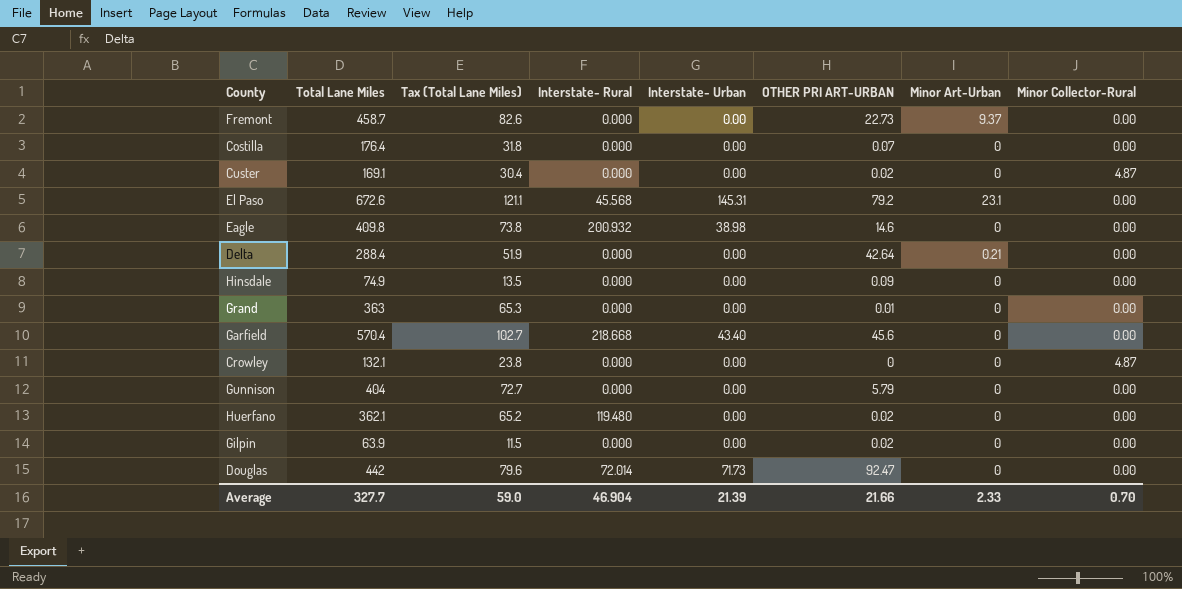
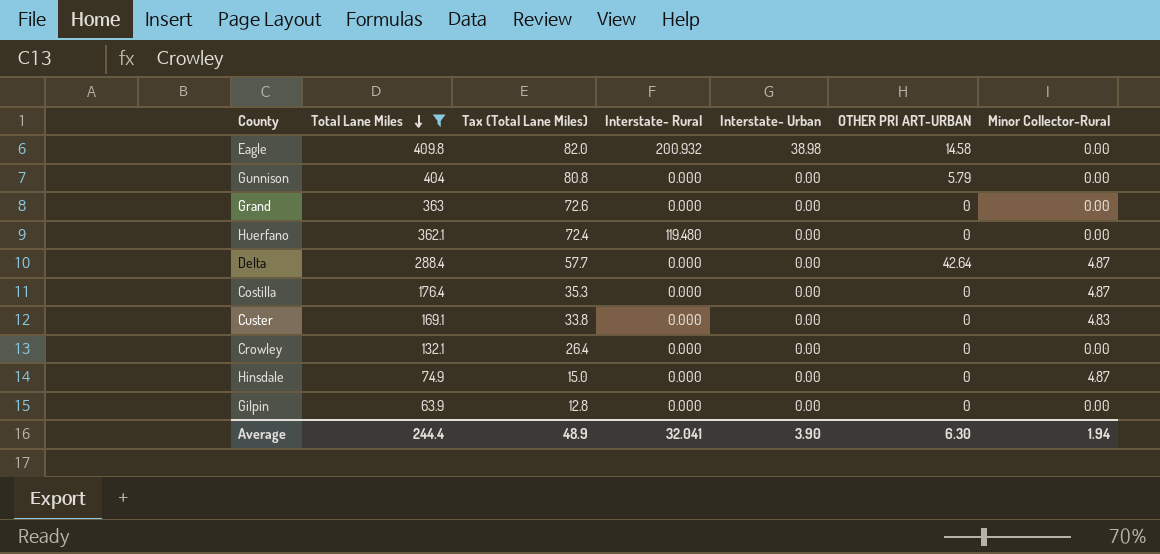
filter: none -> Total Lane Miles <= 409.8
row order: none -> Total Lane Miles descending
column Minor Art-Urban | position: 7 -> none
column Tax (Total Lane Miles) | formula: [Total Lane Miles] * 0.18 -> [Total Lane Miles] * 0.2
Eagle | OTHER PRI ART-URBAN: 14.6 -> 14.58
Grand | OTHER PRI ART-URBAN: 0.01 -> 0
Huerfano | OTHER PRI ART-URBAN: 0.02 -> 0
Delta | Minor Collector-Rural: 0.00 -> 4.87
Costilla | OTHER PRI ART-URBAN: 0.07 -> 0
Costilla | Minor Collector-Rural: 0.00 -> 4.87
Custer | OTHER PRI ART-URBAN: 0.02 -> 0
Custer | Minor Collector-Rural: 4.87 -> 4.83
Crowley | Minor Collector-Rural: 4.87 -> 0.00
Hinsdale | OTHER PRI ART-URBAN: 0.09 -> 0
Hinsdale | Minor Collector-Rural: 0.00 -> 4.87
Gilpin | OTHER PRI ART-URBAN: 0.02 -> 0
Average | Total Lane Miles: 327.7 -> 244.4
Average | Tax (Total Lane Miles): 59.0 -> 48.9
Average | Interstate- Rural: 46.904 -> 32.041
Average | Interstate- Urban: 21.39 -> 3.90
Average | OTHER PRI ART-URBAN: 21.66 -> 6.30
Average | Minor Collector-Rural: 0.70 -> 1.94

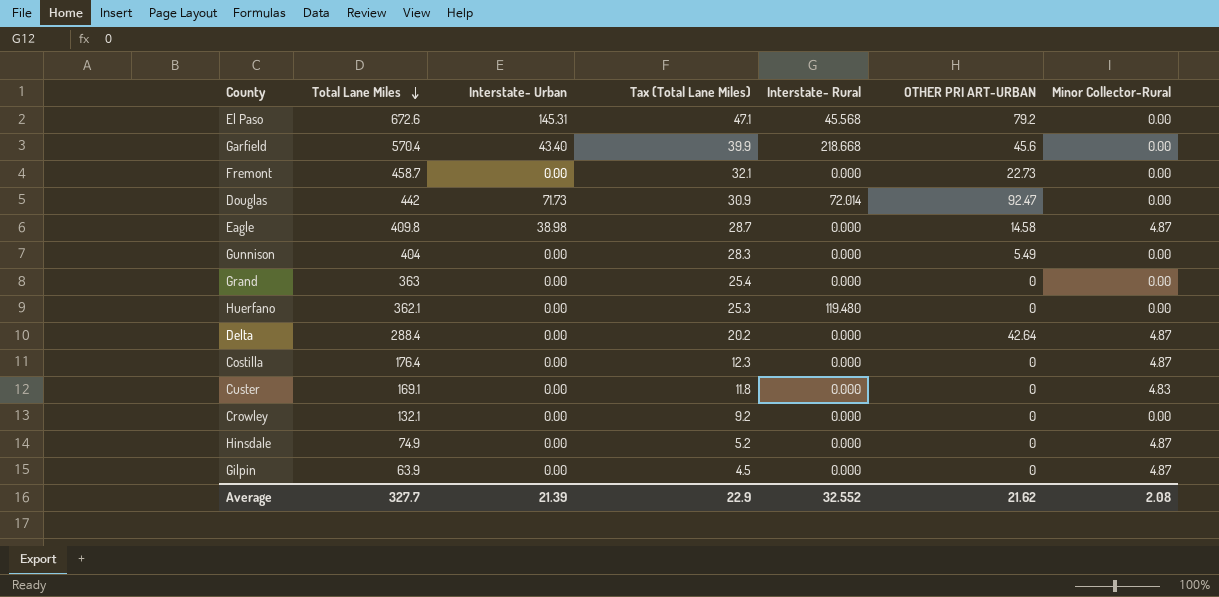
filter: Total Lane Miles <= 409.8 -> none
column Interstate- Urban | position: 5 -> 3
column Tax (Total Lane Miles) | formula: [Total Lane Miles] * 0.2 -> [Total Lane Miles] * 0.07
Eagle | Interstate- Rural: 200.932 -> 0.000
Eagle | Minor Collector-Rural: 0.00 -> 4.87
Gunnison | OTHER PRI ART-URBAN: 5.79 -> 5.49
Gilpin | Minor Collector-Rural: 0.00 -> 4.87
Average | Total Lane Miles: 244.4 -> 327.7
Average | Interstate- Urban: 3.90 -> 21.39
Average | Tax (Total Lane Miles): 48.9 -> 22.9
Average | Interstate- Rural: 32.041 -> 32.552
Average | OTHER PRI ART-URBAN: 6.30 -> 21.62
Average | Minor Collector-Rural: 1.94 -> 2.08

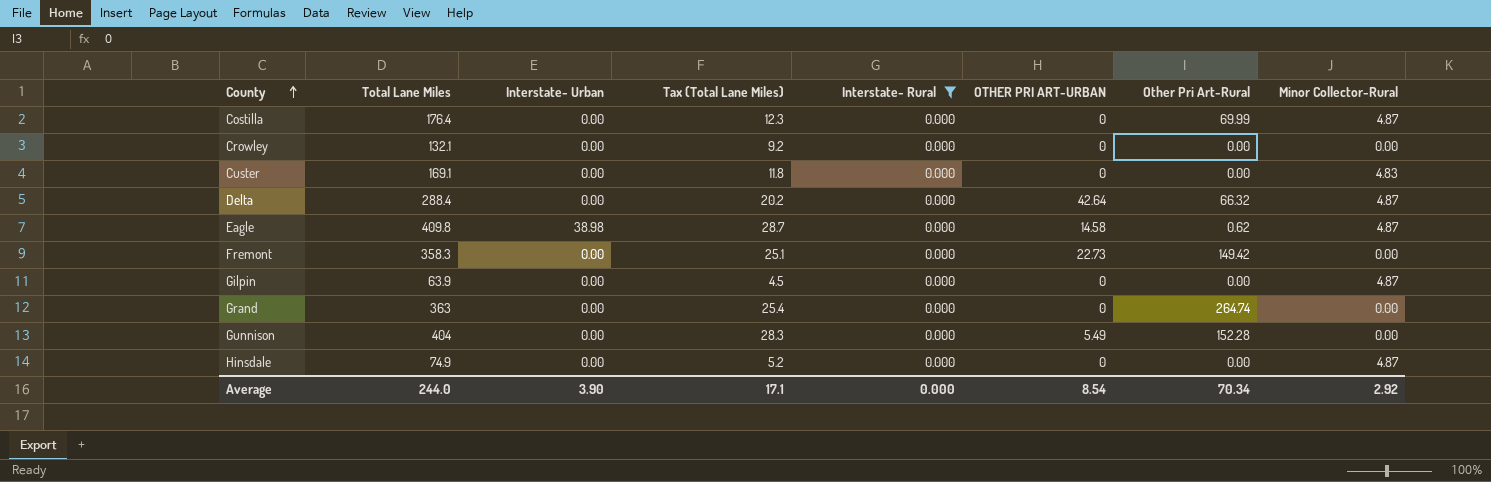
filter: none -> Interstate- Rural = 0.000
row order: Total Lane Miles descending -> County ascending
column Other Pri Art-Rural | position: none -> 7
Fremont | Total Lane Miles: 458.7 -> 358.3
Fremont | Tax (Total Lane Miles): 32.1 -> 25.1
Average | Total Lane Miles: 327.7 -> 244.0
Average | Interstate- Urban: 21.39 -> 3.90
Average | Tax (Total Lane Miles): 22.9 -> 17.1
Average | Interstate- Rural: 32.552 -> 0.000
Average | OTHER PRI ART-URBAN: 21.62 -> 8.54
Average | Minor Collector-Rural: 2.08 -> 2.92

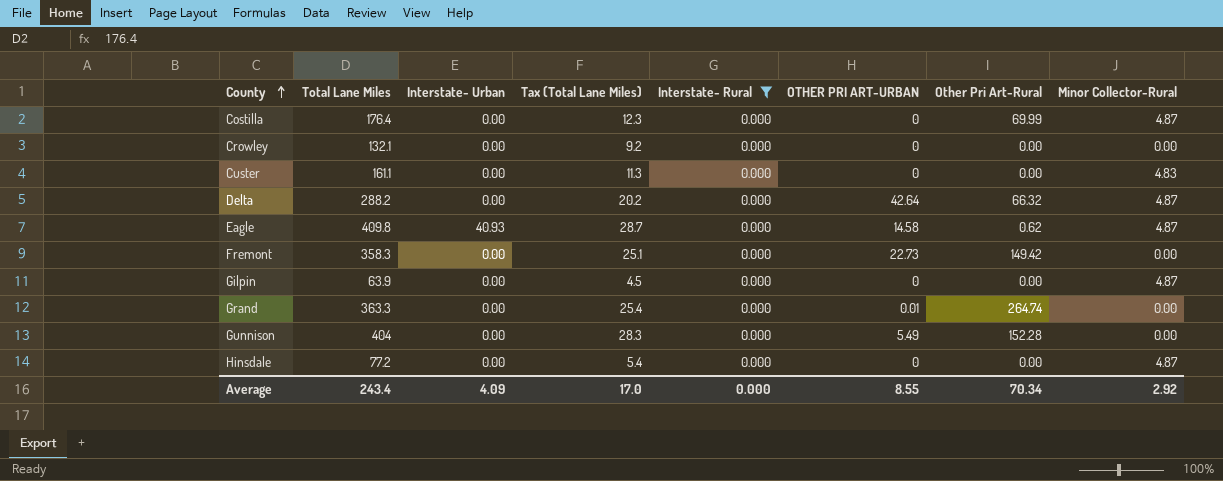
Custer | Total Lane Miles: 169.1 -> 161.1
Custer | Tax (Total Lane Miles): 11.8 -> 11.3
Delta | Total Lane Miles: 288.4 -> 288.2
Eagle | Interstate- Urban: 38.98 -> 40.93
Grand | Total Lane Miles: 363 -> 363.3
Grand | OTHER PRI ART-URBAN: 0 -> 0.01
Hinsdale | Total Lane Miles: 74.9 -> 77.2
Hinsdale | Tax (Total Lane Miles): 5.2 -> 5.4
Average | Total Lane Miles: 244.0 -> 243.4
Average | Interstate- Urban: 3.90 -> 4.09
Average | Tax (Total Lane Miles): 17.1 -> 17.0
Average | OTHER PRI ART-URBAN: 8.54 -> 8.55

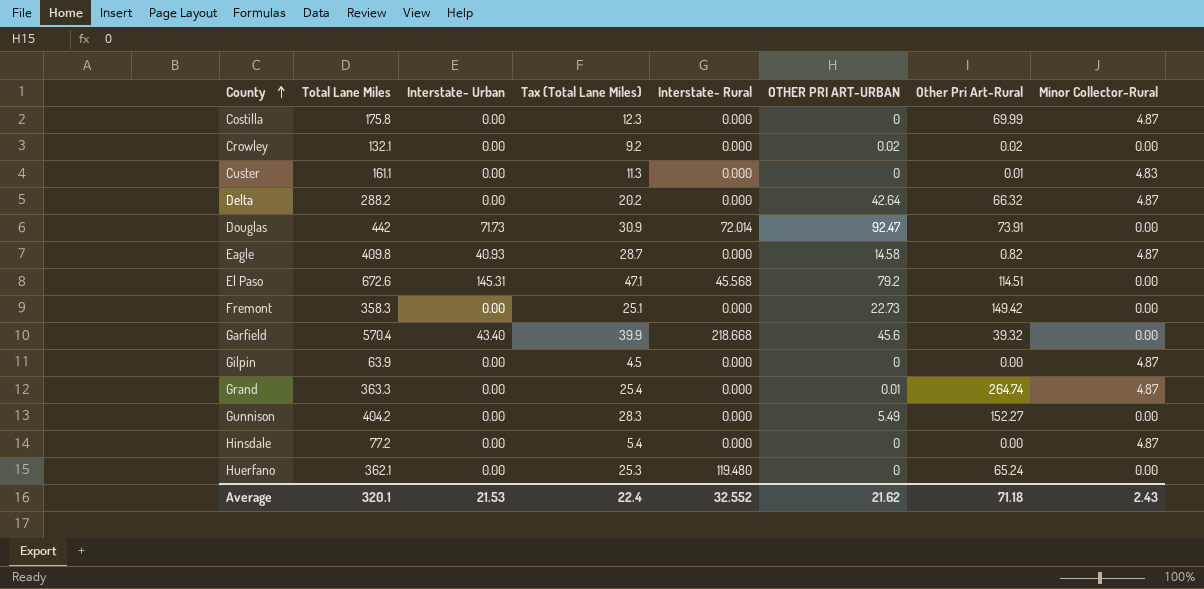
filter: Interstate- Rural = 0.000 -> none
Costilla | Total Lane Miles: 176.4 -> 175.8
Crowley | OTHER PRI ART-URBAN: 0 -> 0.02
Crowley | Other Pri Art-Rural: 0.00 -> 0.02
Custer | Other Pri Art-Rural: 0.00 -> 0.01
Eagle | Other Pri Art-Rural: 0.62 -> 0.82
Grand | Minor Collector-Rural: 0.00 -> 4.87
Gunnison | Total Lane Miles: 404 -> 404.2
Gunnison | Other Pri Art-Rural: 152.28 -> 152.27
Average | Total Lane Miles: 243.4 -> 320.1
Average | Interstate- Urban: 4.09 -> 21.53
Average | Tax (Total Lane Miles): 17.0 -> 22.4
Average | Interstate- Rural: 0.000 -> 32.552
Average | OTHER PRI ART-URBAN: 8.55 -> 21.62
Average | Other Pri Art-Rural: 70.34 -> 71.18
Average | Minor Collector-Rural: 2.92 -> 2.43

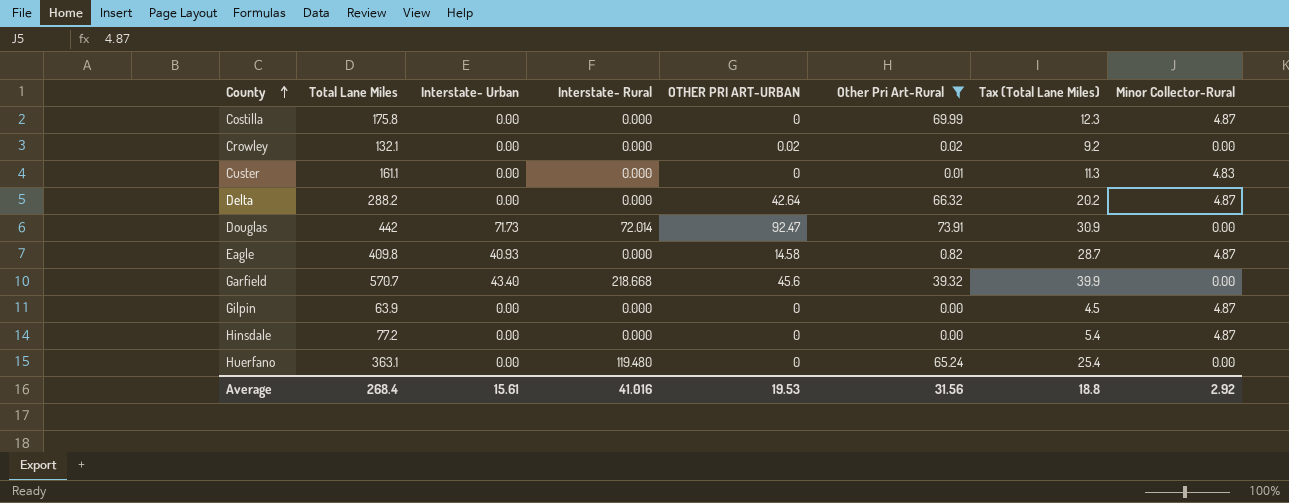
filter: none -> Other Pri Art-Rural <= 73.91
column Tax (Total Lane Miles) | position: 4 -> 7
Garfield | Total Lane Miles: 570.4 -> 570.7
Huerfano | Total Lane Miles: 362.1 -> 363.1
Huerfano | Tax (Total Lane Miles): 25.3 -> 25.4
Average | Total Lane Miles: 320.1 -> 268.4
Average | Interstate- Urban: 21.53 -> 15.61
Average | Interstate- Rural: 32.552 -> 41.016
Average | OTHER PRI ART-URBAN: 21.62 -> 19.53
Average | Other Pri Art-Rural: 71.18 -> 31.56
Average | Tax (Total Lane Miles): 22.4 -> 18.8
Average | Minor Collector-Rural: 2.43 -> 2.92

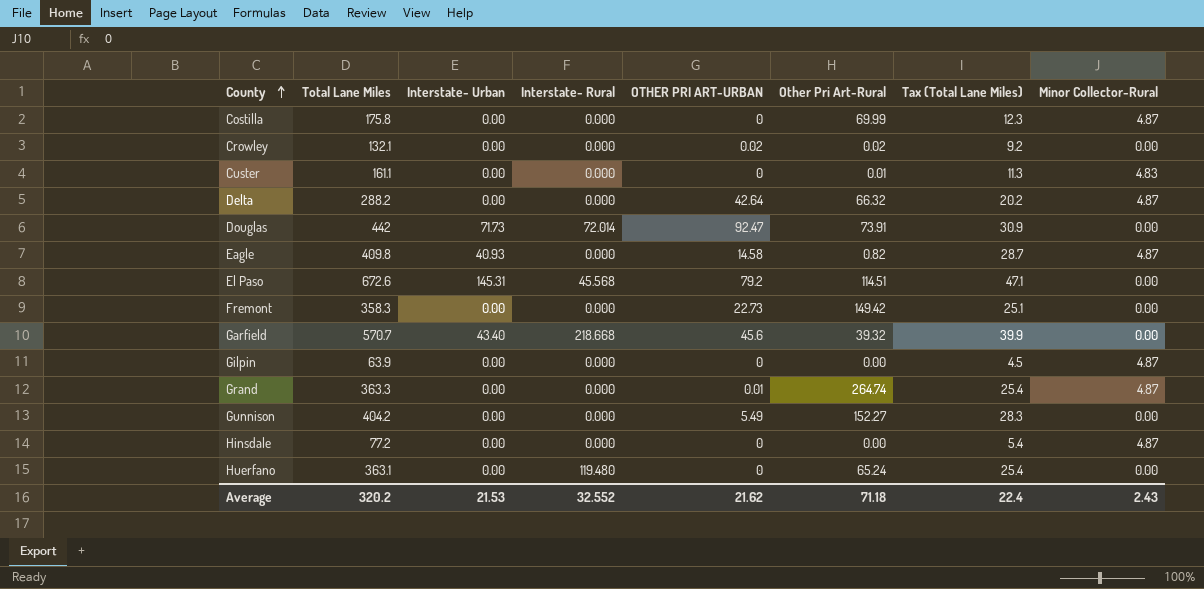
filter: Other Pri Art-Rural <= 73.91 -> none
Average | Total Lane Miles: 268.4 -> 320.2
Average | Interstate- Urban: 15.61 -> 21.53
Average | Interstate- Rural: 41.016 -> 32.552
Average | OTHER PRI ART-URBAN: 19.53 -> 21.62
Average | Other Pri Art-Rural: 31.56 -> 71.18
Average | Tax (Total Lane Miles): 18.8 -> 22.4
Average | Minor Collector-Rural: 2.92 -> 2.43

